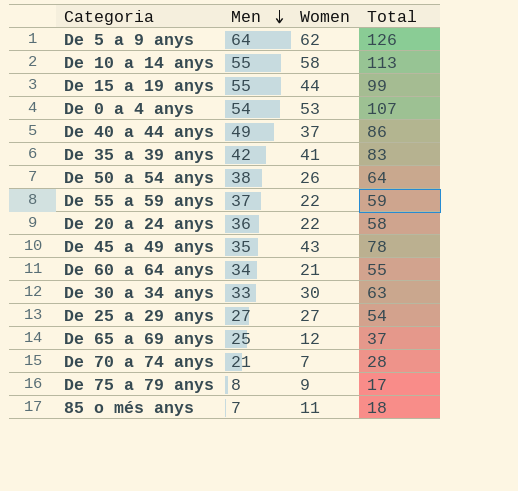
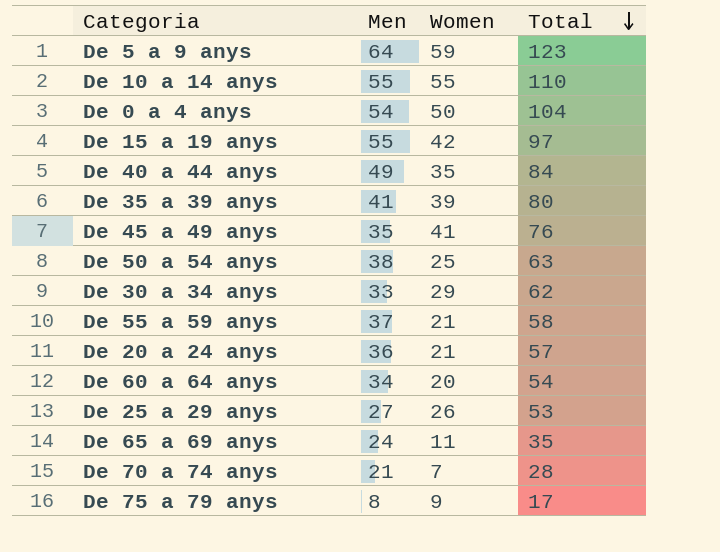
row order: Men descending -> Total descending
row 85 o més anys: 7 | 11 | 18 -> none
De 5 a 9 anys | Women: 62 -> 59
De 5 a 9 anys | Total: 126 -> 123
De 10 a 14 anys | Women: 58 -> 55
De 10 a 14 anys | Total: 113 -> 110
De 0 a 4 anys | Women: 53 -> 50
De 0 a 4 anys | Total: 107 -> 104
De 15 a 19 anys | Women: 44 -> 42
De 15 a 19 anys | Total: 99 -> 97
De 40 a 44 anys | Women: 37 -> 35
De 40 a 44 anys | Total: 86 -> 84
De 35 a 39 anys | Men: 42 -> 41
De 35 a 39 anys | Women: 41 -> 39
De 35 a 39 anys | Total: 83 -> 80
De 45 a 49 anys | Women: 43 -> 41
De 45 a 49 anys | Total: 78 -> 76
De 50 a 54 anys | Women: 26 -> 25
De 50 a 54 anys | Total: 64 -> 63
De 30 a 34 anys | Women: 30 -> 29
De 30 a 34 anys | Total: 63 -> 62
De 55 a 59 anys | Women: 22 -> 21
De 55 a 59 anys | Total: 59 -> 58
De 20 a 24 anys | Women: 22 -> 21
De 20 a 24 anys | Total: 58 -> 57
De 60 a 64 anys | Women: 21 -> 20
De 60 a 64 anys | Total: 55 -> 54
De 25 a 29 anys | Women: 27 -> 26
De 25 a 29 anys | Total: 54 -> 53
De 65 a 69 anys | Men: 25 -> 24
De 65 a 69 anys | Women: 12 -> 11
De 65 a 69 anys | Total: 37 -> 35

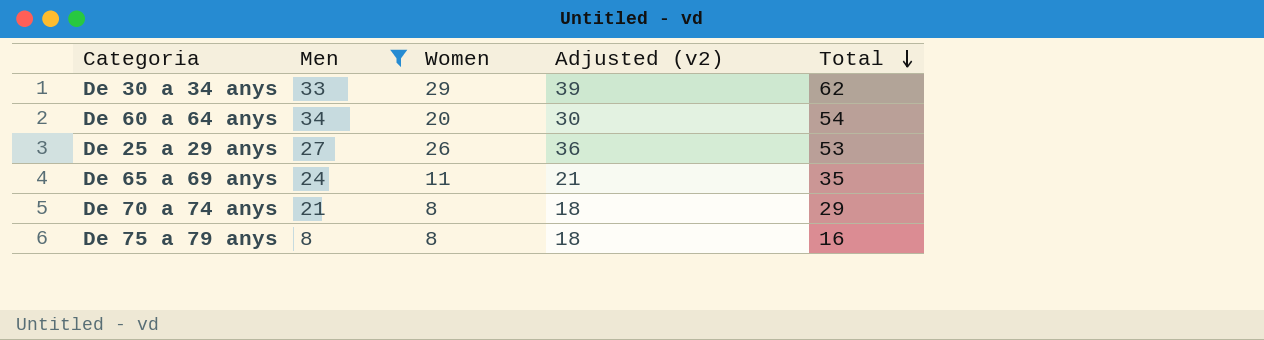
filter: none -> Men <= 34
column Adjusted (v2) | formula: none -> [Women] + 10
De 70 a 74 anys | Women: 7 -> 8
De 70 a 74 anys | Total: 28 -> 29
De 75 a 79 anys | Women: 9 -> 8
De 75 a 79 anys | Total: 17 -> 16

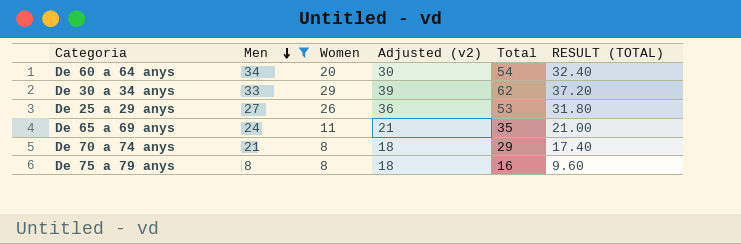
row order: Total descending -> Men descending
column RESULT (TOTAL) | formula: none -> [Total] * 0.6

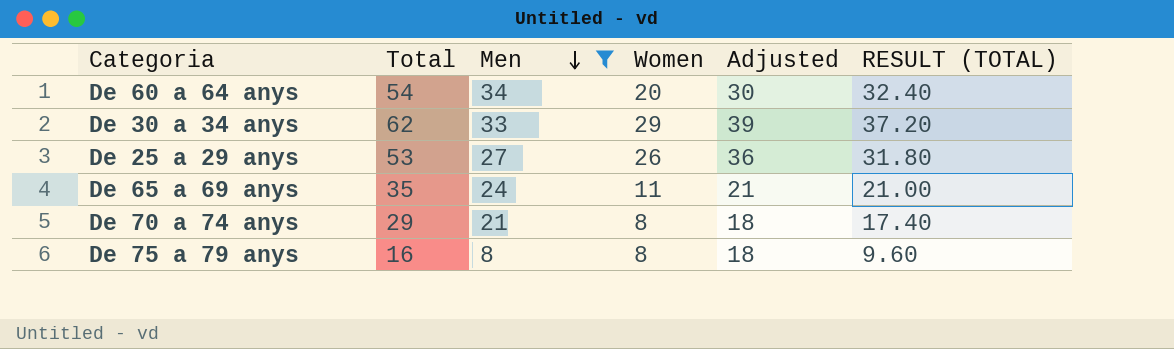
column Total | position: 5 -> 2
column name: Adjusted (v2) -> Adjusted

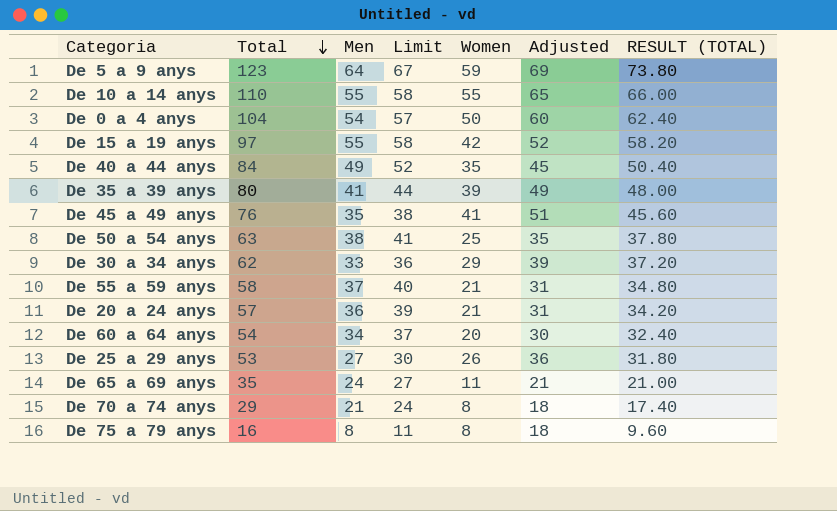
filter: Men <= 34 -> none
row order: Men descending -> Total descending
column Limit | formula: none -> [Men] + 3

